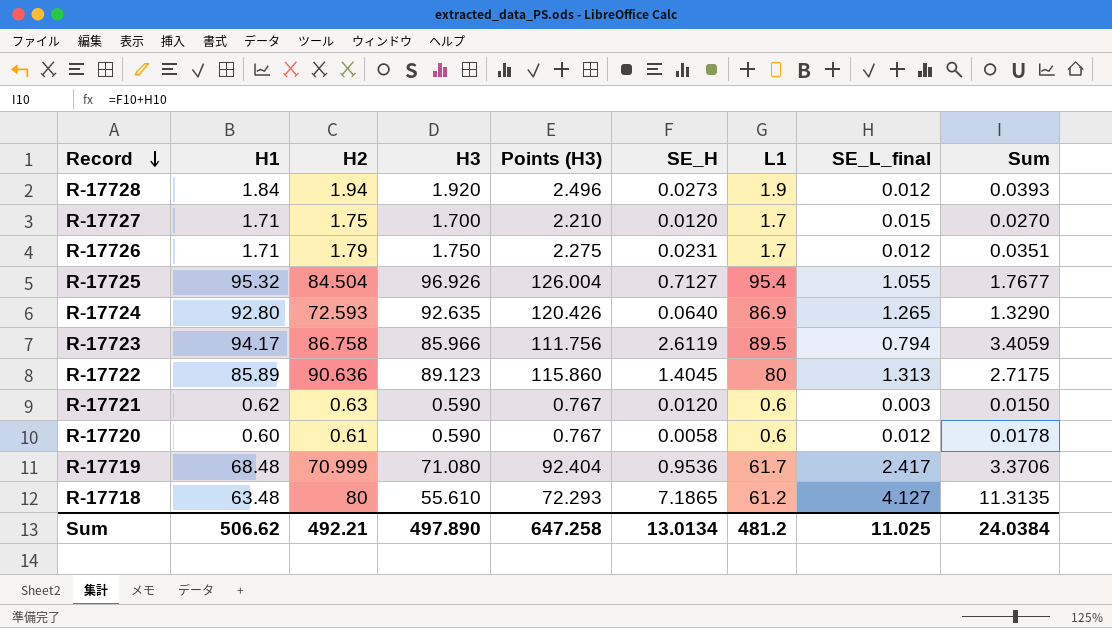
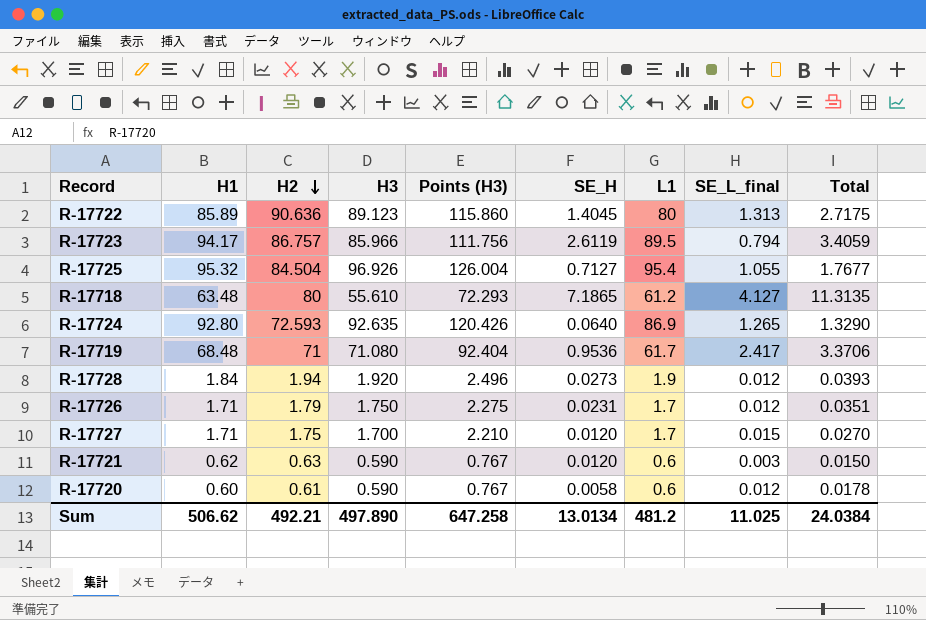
row order: Record descending -> H2 descending
column name: Sum -> Total
R-17723 | H2: 86.758 -> 86.757
R-17719 | H2: 70.999 -> 71

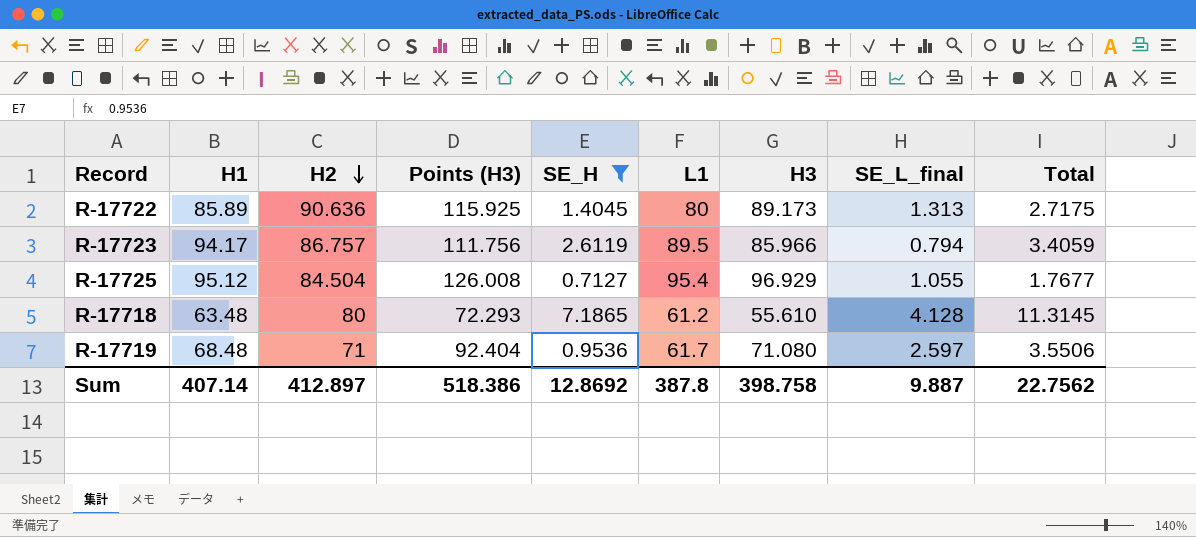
filter: none -> SE_H >= 0.7127
column H3 | position: 4 -> 7
R-17722 | Points (H3): 115.860 -> 115.925
R-17722 | H3: 89.123 -> 89.173
R-17725 | H1: 95.32 -> 95.12
R-17725 | Points (H3): 126.004 -> 126.008
R-17725 | H3: 96.926 -> 96.929
R-17718 | SE_L_final: 4.127 -> 4.128
R-17718 | Total: 11.3135 -> 11.3145
R-17719 | SE_L_final: 2.417 -> 2.597
R-17719 | Total: 3.3706 -> 3.5506
Sum | H1: 506.62 -> 407.14
Sum | H2: 492.21 -> 412.897
Sum | Points (H3): 647.258 -> 518.386
Sum | SE_H: 13.0134 -> 12.8692
Sum | L1: 481.2 -> 387.8
Sum | H3: 497.890 -> 398.758
Sum | SE_L_final: 11.025 -> 9.887
Sum | Total: 24.0384 -> 22.7562

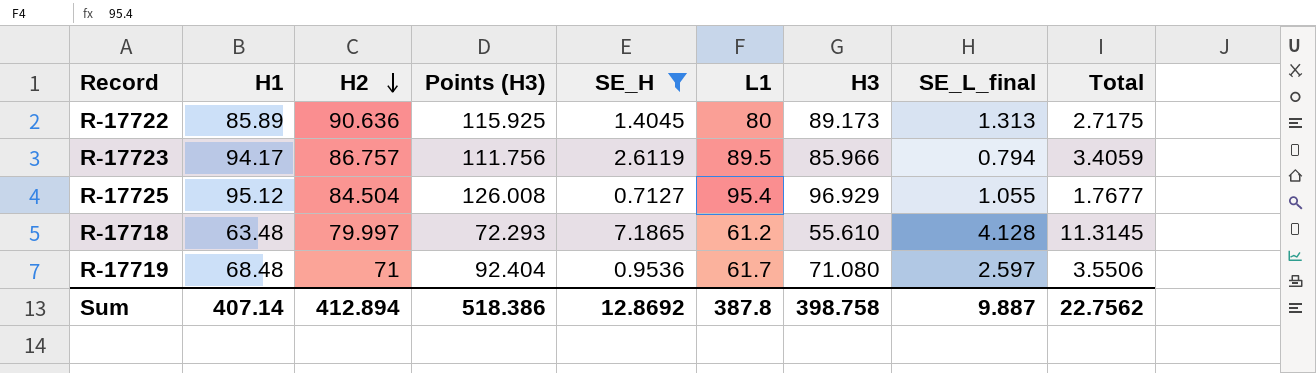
R-17718 | H2: 80 -> 79.997
Sum | H2: 412.897 -> 412.894

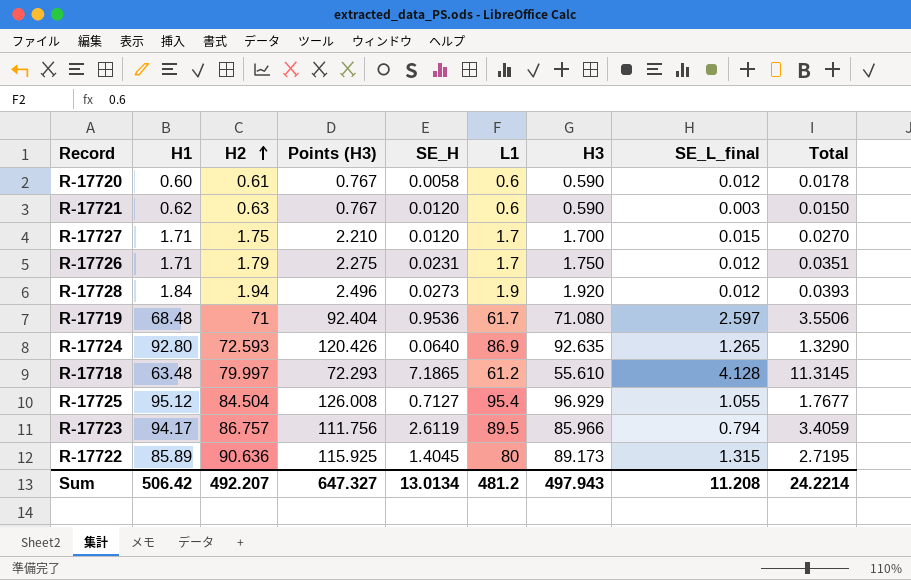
filter: SE_H >= 0.7127 -> none
row order: H2 descending -> H2 ascending
R-17722 | SE_L_final: 1.313 -> 1.315
R-17722 | Total: 2.7175 -> 2.7195
Sum | H1: 407.14 -> 506.42
Sum | H2: 412.894 -> 492.207
Sum | Points (H3): 518.386 -> 647.327
Sum | SE_H: 12.8692 -> 13.0134
Sum | L1: 387.8 -> 481.2
Sum | H3: 398.758 -> 497.943
Sum | SE_L_final: 9.887 -> 11.208
Sum | Total: 22.7562 -> 24.2214

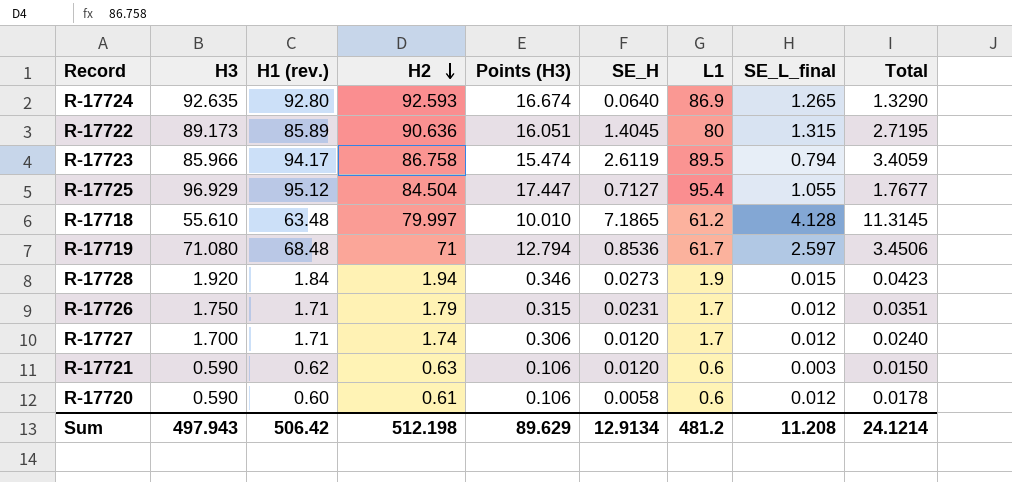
row order: H2 ascending -> H2 descending
column H3 | position: 7 -> 2
column name: H1 -> H1 (rev.)
column Points (H3) | formula: [H3] * 1.3 -> [H3] * 0.18
R-17724 | H2: 72.593 -> 92.593
R-17723 | H2: 86.757 -> 86.758
R-17719 | SE_H: 0.9536 -> 0.8536
R-17719 | Total: 3.5506 -> 3.4506
R-17728 | SE_L_final: 0.012 -> 0.015
R-17728 | Total: 0.0393 -> 0.0423
R-17727 | H2: 1.75 -> 1.74
R-17727 | SE_L_final: 0.015 -> 0.012
R-17727 | Total: 0.0270 -> 0.0240
Sum | H2: 492.207 -> 512.198
Sum | Points (H3): 647.327 -> 89.629
Sum | SE_H: 13.0134 -> 12.9134
Sum | Total: 24.2214 -> 24.1214

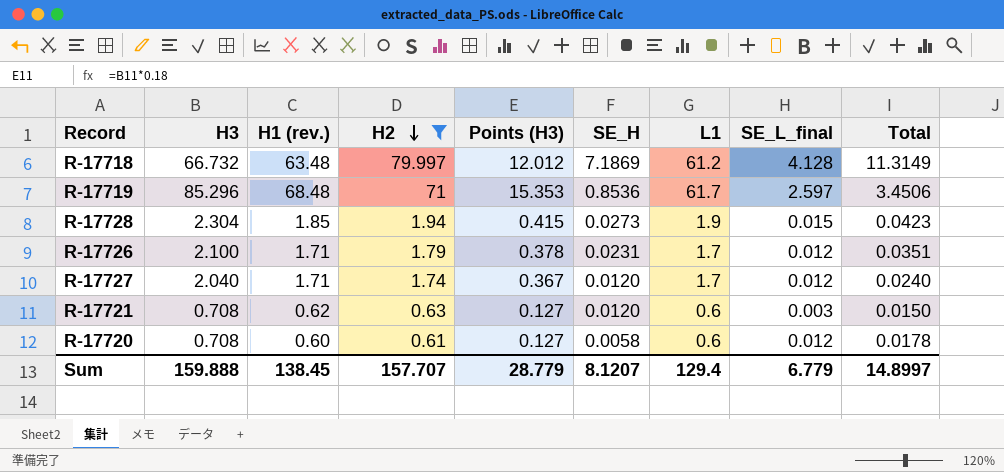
filter: none -> H2 <= 79.997
R-17718 | H3: 55.610 -> 66.732
R-17718 | Points (H3): 10.010 -> 12.012
R-17718 | SE_H: 7.1865 -> 7.1869
R-17718 | Total: 11.3145 -> 11.3149
R-17719 | H3: 71.080 -> 85.296
R-17719 | Points (H3): 12.794 -> 15.353
R-17728 | H3: 1.920 -> 2.304
R-17728 | H1 (rev.): 1.84 -> 1.85
R-17728 | Points (H3): 0.346 -> 0.415
R-17726 | H3: 1.750 -> 2.100
R-17726 | Points (H3): 0.315 -> 0.378
R-17727 | H3: 1.700 -> 2.040
R-17727 | Points (H3): 0.306 -> 0.367
R-17721 | H3: 0.590 -> 0.708
R-17721 | Points (H3): 0.106 -> 0.127
R-17720 | H3: 0.590 -> 0.708
R-17720 | Points (H3): 0.106 -> 0.127
Sum | H3: 497.943 -> 159.888
Sum | H1 (rev.): 506.42 -> 138.45
Sum | H2: 512.198 -> 157.707
Sum | Points (H3): 89.629 -> 28.779
Sum | SE_H: 12.9134 -> 8.1207
Sum | L1: 481.2 -> 129.4
Sum | SE_L_final: 11.208 -> 6.779
Sum | Total: 24.1214 -> 14.8997

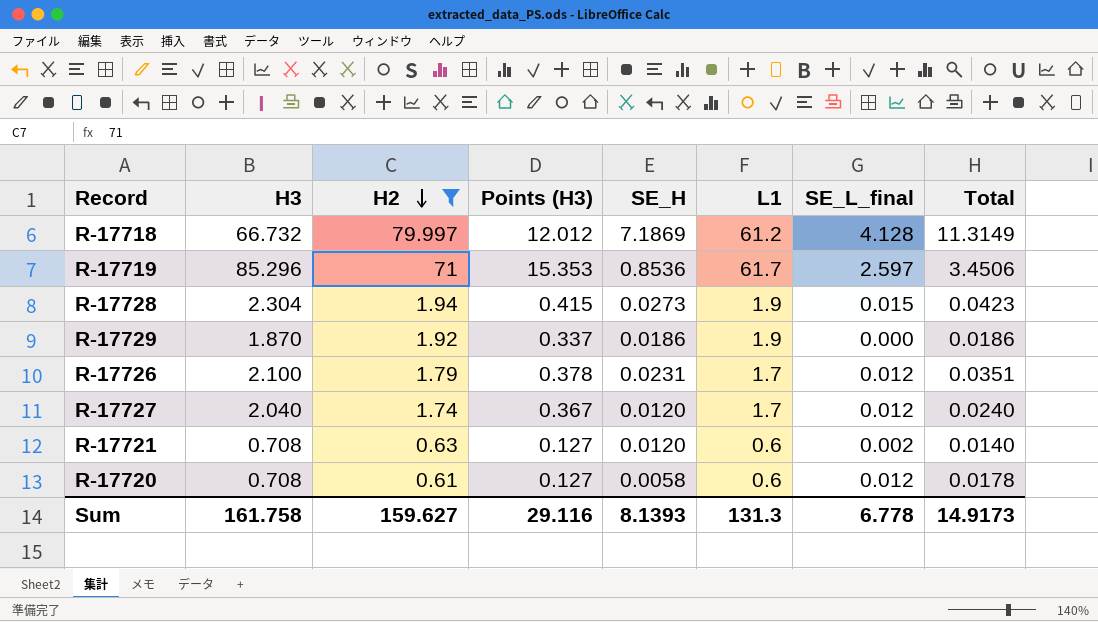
column H1 (rev.) | position: 3 -> none
row R-17729: none -> 1.870 | 1.92 | 0.337 | 0.0186 | 1.9 | 0.000 | 0.0186
R-17721 | SE_L_final: 0.003 -> 0.002
R-17721 | Total: 0.0150 -> 0.0140
Sum | H3: 159.888 -> 161.758
Sum | H2: 157.707 -> 159.627
Sum | Points (H3): 28.779 -> 29.116
Sum | SE_H: 8.1207 -> 8.1393
Sum | L1: 129.4 -> 131.3
Sum | SE_L_final: 6.779 -> 6.778
Sum | Total: 14.8997 -> 14.9173

